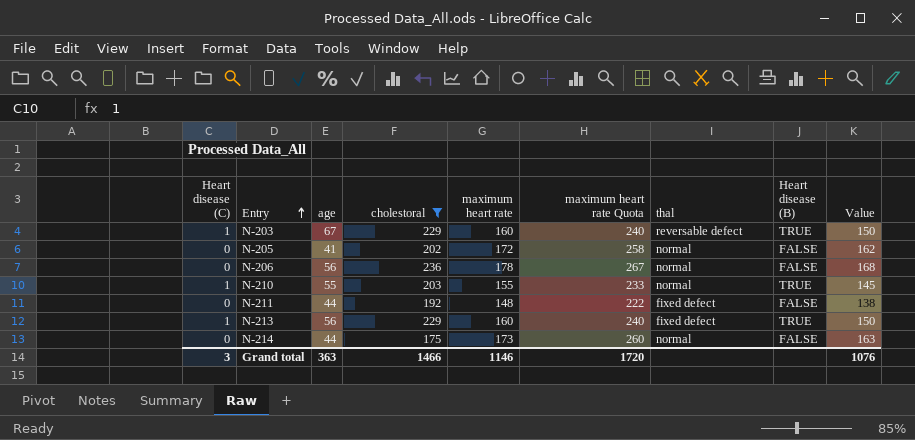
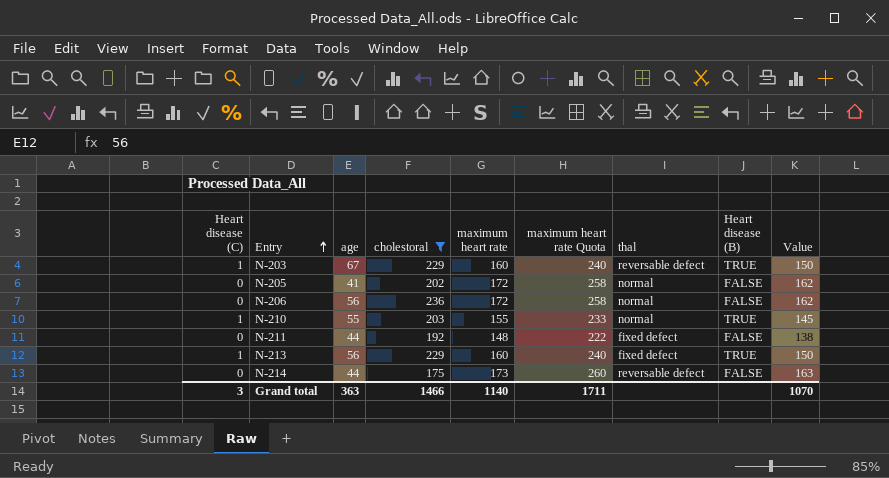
N-206 | maximum heart rate: 178 -> 172
N-206 | maximum heart rate Quota: 267 -> 258
N-206 | Value: 168 -> 162
N-214 | thal: normal -> reversable defect
Grand total | maximum heart rate: 1146 -> 1140
Grand total | maximum heart rate Quota: 1720 -> 1711
Grand total | Value: 1076 -> 1070

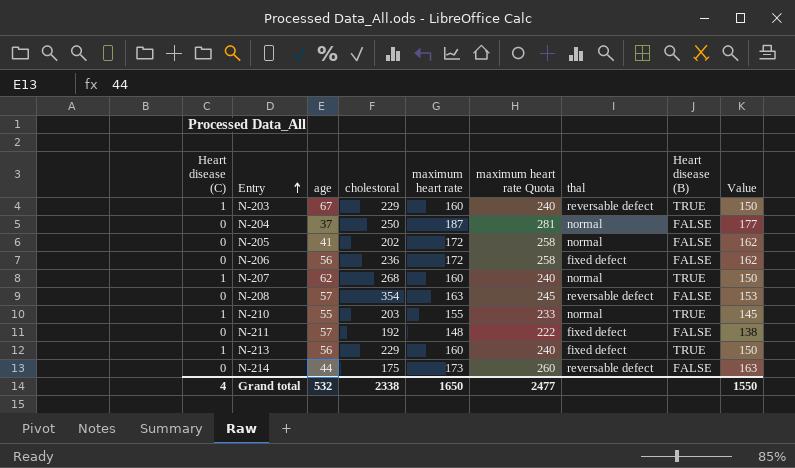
filter: cholestoral <= 236 -> none
N-206 | thal: normal -> fixed defect
N-211 | age: 44 -> 57
Grand total | Heart disease (C): 3 -> 4
Grand total | age: 363 -> 532
Grand total | cholestoral: 1466 -> 2338
Grand total | maximum heart rate: 1140 -> 1650
Grand total | maximum heart rate Quota: 1711 -> 2477
Grand total | Value: 1070 -> 1550

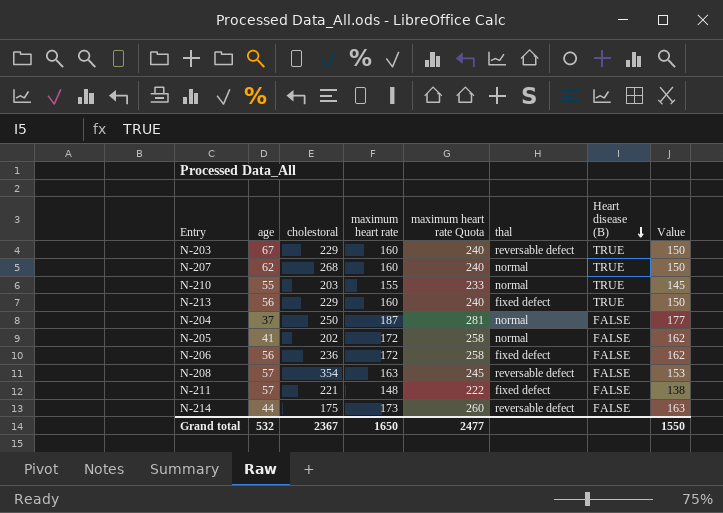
row order: Entry ascending -> Heart disease (B) descending
column Heart disease (C) | position: 1 -> none
N-211 | cholestoral: 192 -> 221
Grand total | cholestoral: 2338 -> 2367

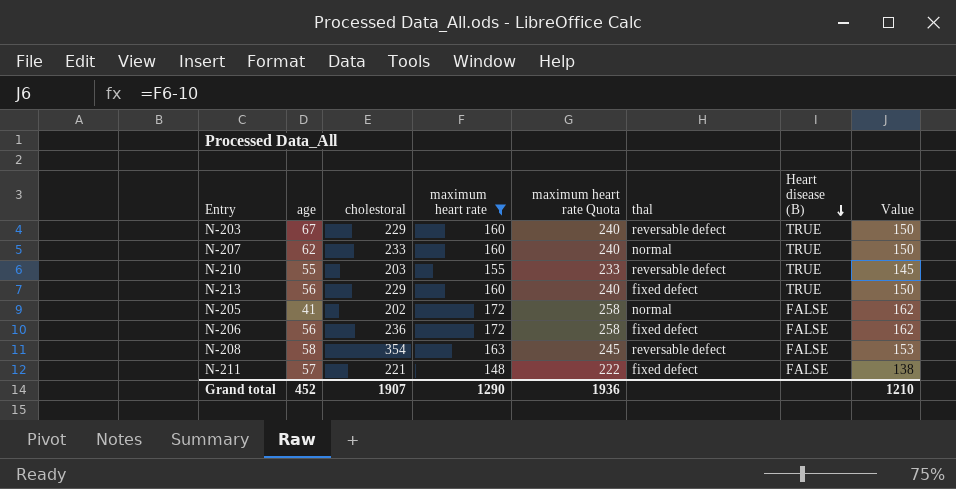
filter: none -> maximum heart rate <= 172
N-207 | cholestoral: 268 -> 233
N-210 | thal: normal -> reversable defect
N-208 | age: 57 -> 58
Grand total | age: 532 -> 452
Grand total | cholestoral: 2367 -> 1907
Grand total | maximum heart rate: 1650 -> 1290
Grand total | maximum heart rate Quota: 2477 -> 1936
Grand total | Value: 1550 -> 1210

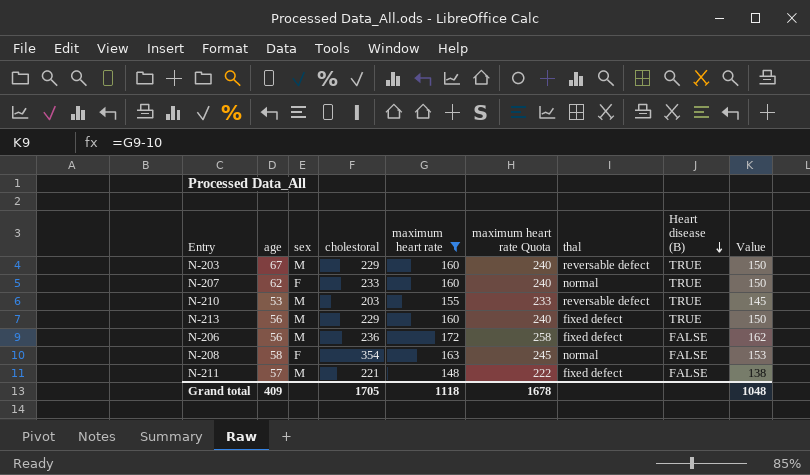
column sex | position: none -> 3
row N-205: 41 | 202 | 172 | 258 | normal | FALSE | 162 -> none
N-210 | age: 55 -> 53
N-208 | thal: reversable defect -> normal
Grand total | age: 452 -> 409
Grand total | cholestoral: 1907 -> 1705
Grand total | maximum heart rate: 1290 -> 1118
Grand total | maximum heart rate Quota: 1936 -> 1678
Grand total | Value: 1210 -> 1048

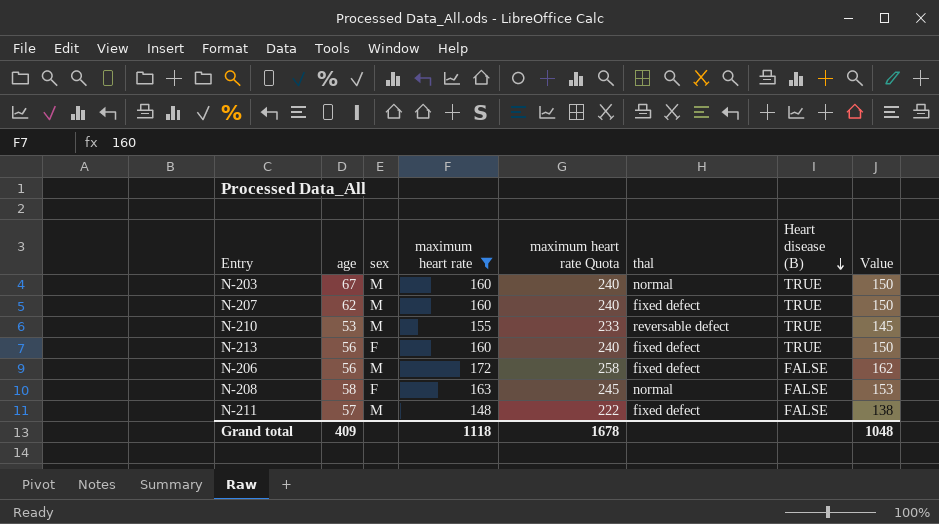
column cholestoral | position: 4 -> none
N-203 | thal: reversable defect -> normal
N-207 | sex: F -> M
N-207 | thal: normal -> fixed defect
N-213 | sex: M -> F

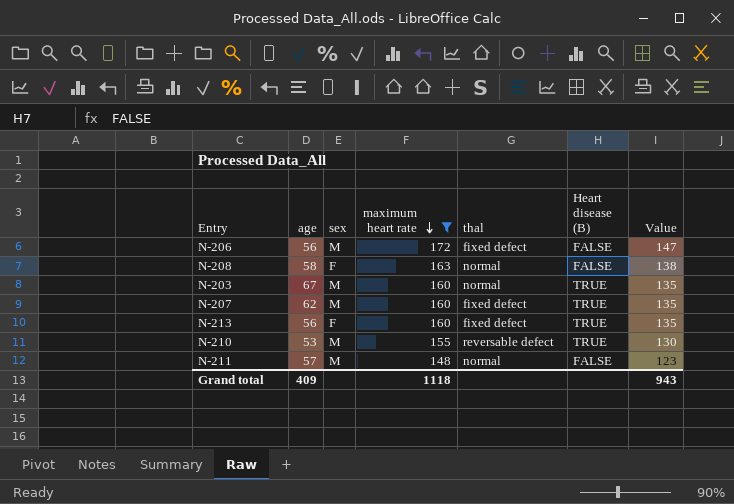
row order: Heart disease (B) descending -> maximum heart rate descending
column maximum heart rate Quota | formula: [maximum heart rate] * 1.5 -> none
column Value | formula: [maximum heart rate] - 10 -> [maximum heart rate] - 25
N-211 | thal: fixed defect -> normal
Grand total | Value: 1048 -> 943

